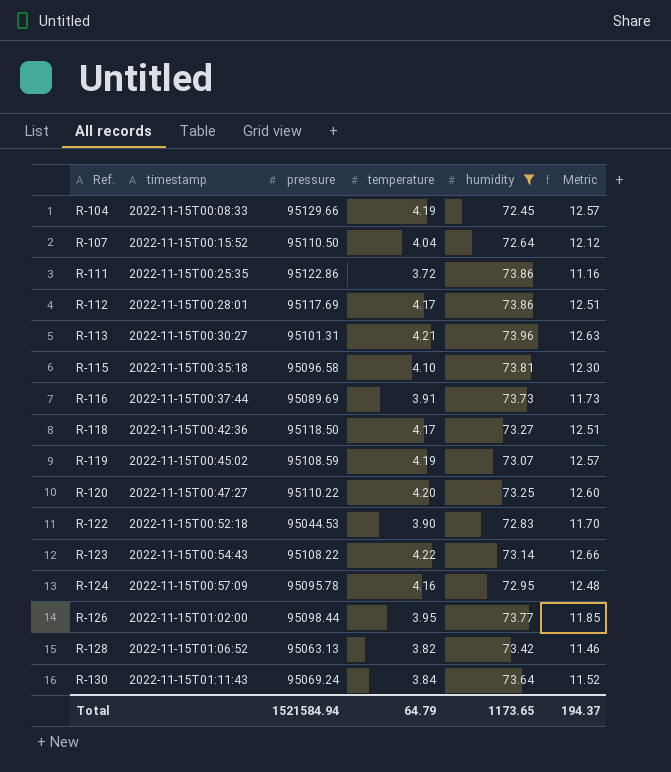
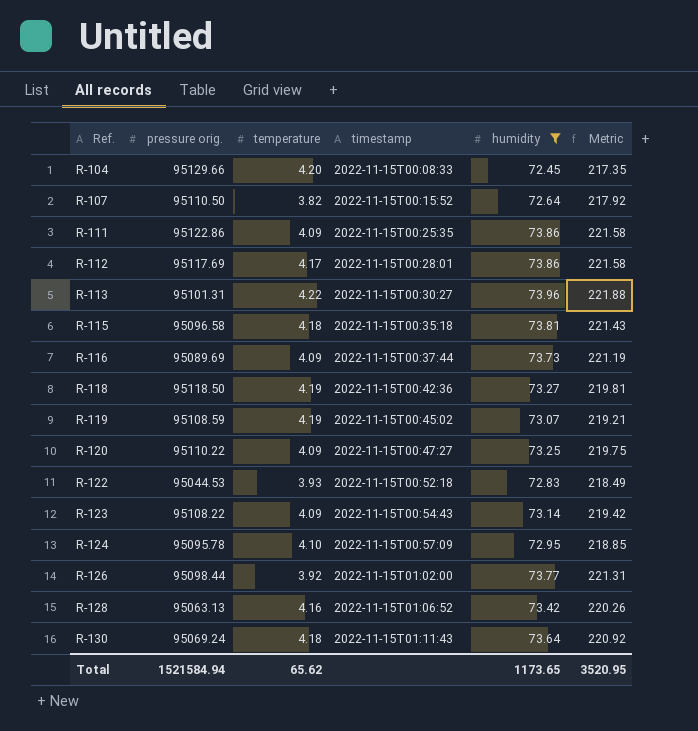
column name: pressure -> pressure orig.
column timestamp | position: 2 -> 4
column Metric | formula: [temperature] * 3 -> [humidity] * 3
R-104 | temperature: 4.19 -> 4.20
R-107 | temperature: 4.04 -> 3.82
R-111 | temperature: 3.72 -> 4.09
R-113 | temperature: 4.21 -> 4.22
R-115 | temperature: 4.10 -> 4.18
R-116 | temperature: 3.91 -> 4.09
R-118 | temperature: 4.17 -> 4.19
R-120 | temperature: 4.20 -> 4.09
R-122 | temperature: 3.90 -> 3.93
R-123 | temperature: 4.22 -> 4.09
R-124 | temperature: 4.16 -> 4.10
R-126 | temperature: 3.95 -> 3.92
R-128 | temperature: 3.82 -> 4.16
R-130 | temperature: 3.84 -> 4.18
Total | temperature: 64.79 -> 65.62
Total | Metric: 194.37 -> 3520.95

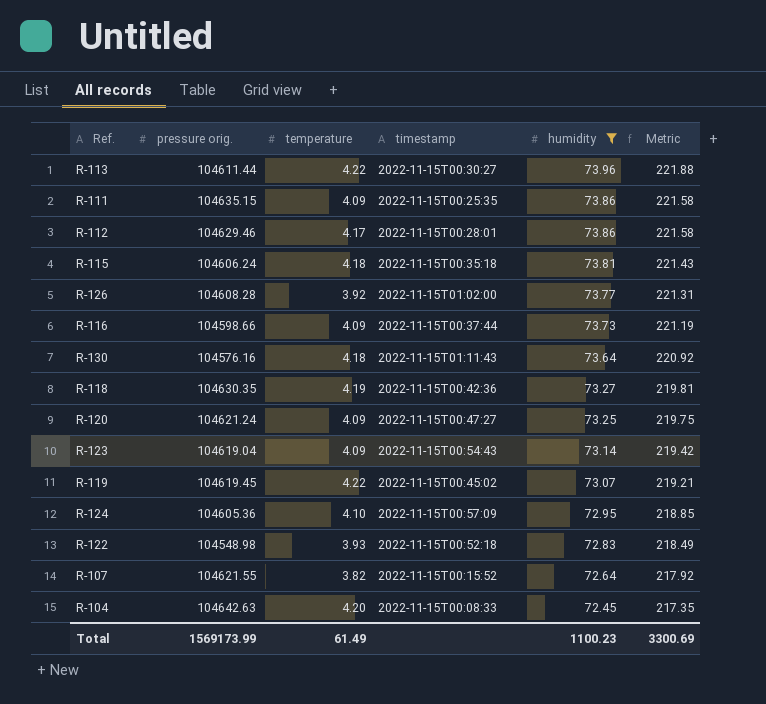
row order: Ref. ascending -> humidity descending
row R-128: 95063.13 | 4.16 | 2022-11-15T01:06:52 | 73.42 | 220.26 -> none
R-113 | pressure orig.: 95101.31 -> 104611.44
R-111 | pressure orig.: 95122.86 -> 104635.15
R-112 | pressure orig.: 95117.69 -> 104629.46
R-115 | pressure orig.: 95096.58 -> 104606.24
R-126 | pressure orig.: 95098.44 -> 104608.28
R-116 | pressure orig.: 95089.69 -> 104598.66
R-130 | pressure orig.: 95069.24 -> 104576.16
R-118 | pressure orig.: 95118.50 -> 104630.35
R-120 | pressure orig.: 95110.22 -> 104621.24
R-123 | pressure orig.: 95108.22 -> 104619.04
R-119 | pressure orig.: 95108.59 -> 104619.45
R-119 | temperature: 4.19 -> 4.22
R-124 | pressure orig.: 95095.78 -> 104605.36
R-122 | pressure orig.: 95044.53 -> 104548.98
R-107 | pressure orig.: 95110.50 -> 104621.55
R-104 | pressure orig.: 95129.66 -> 104642.63
Total | pressure orig.: 1521584.94 -> 1569173.99
Total | temperature: 65.62 -> 61.49
Total | humidity: 1173.65 -> 1100.23
Total | Metric: 3520.95 -> 3300.69

